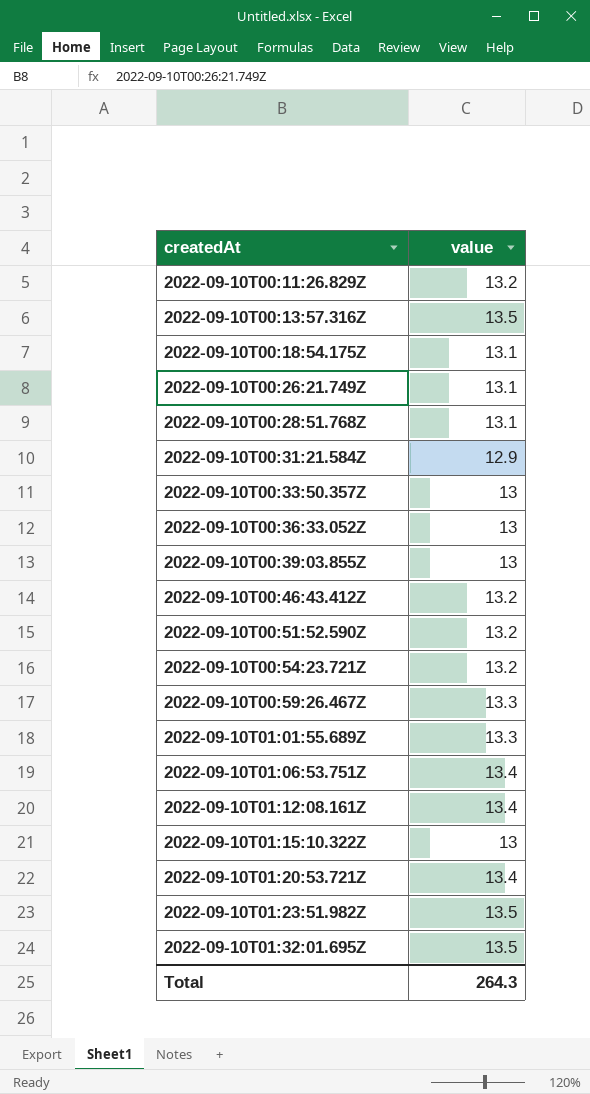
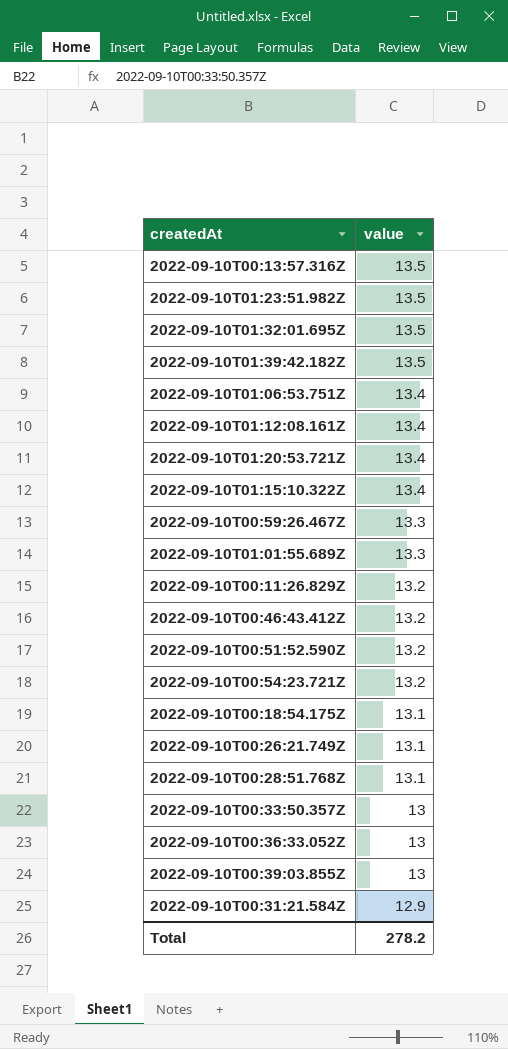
row order: createdAt ascending -> value descending
row 2022-09-10T01:39:42.182Z: none -> 13.5
2022-09-10T01:15:10.322Z | value: 13 -> 13.4
Total | value: 264.3 -> 278.2

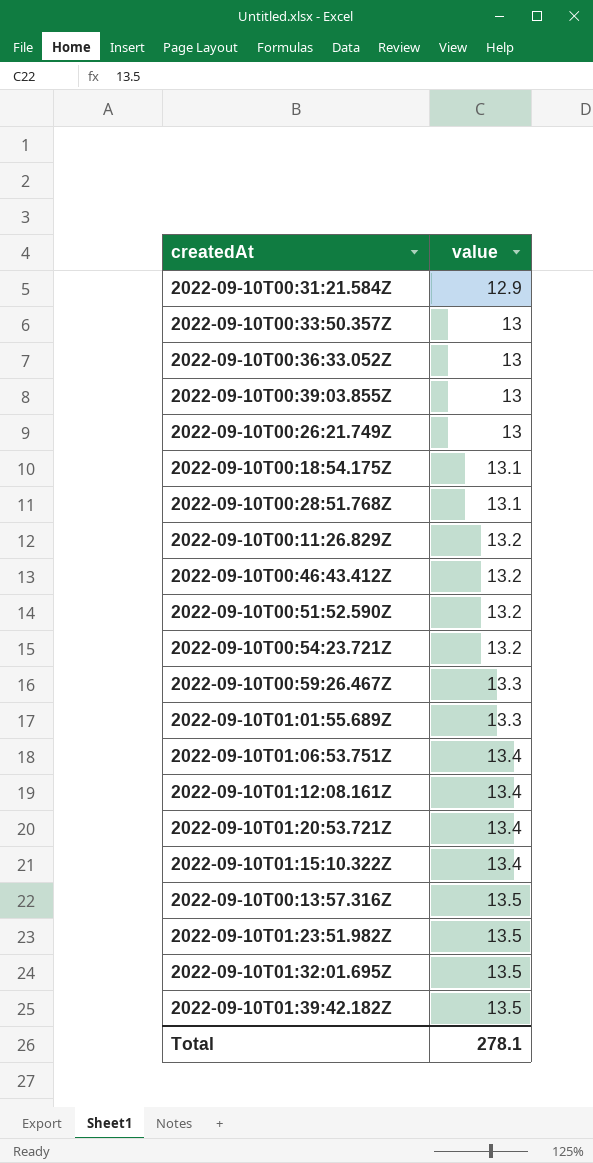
row order: value descending -> value ascending
2022-09-10T00:26:21.749Z | value: 13.1 -> 13
Total | value: 278.2 -> 278.1

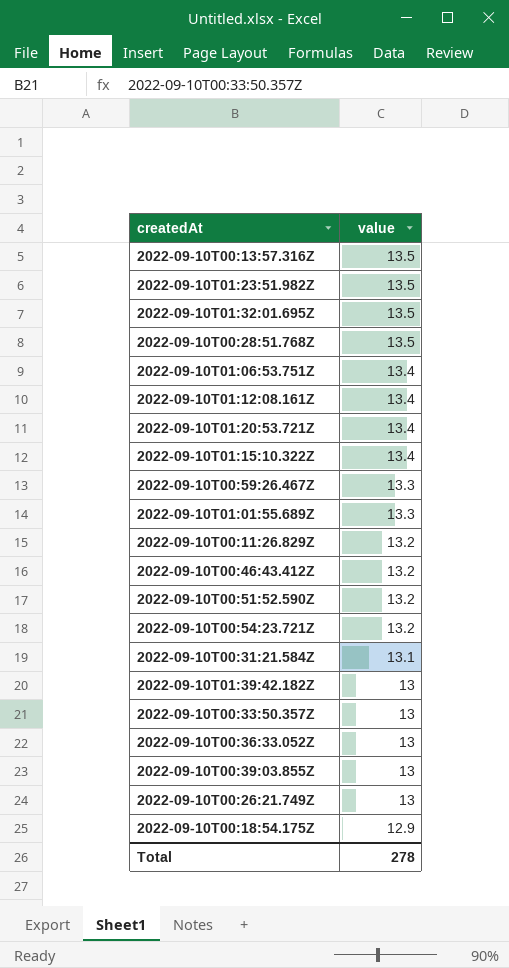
row order: value ascending -> value descending
2022-09-10T00:28:51.768Z | value: 13.1 -> 13.5
2022-09-10T00:31:21.584Z | value: 12.9 -> 13.1
2022-09-10T01:39:42.182Z | value: 13.5 -> 13
2022-09-10T00:18:54.175Z | value: 13.1 -> 12.9
Total | value: 278.1 -> 278

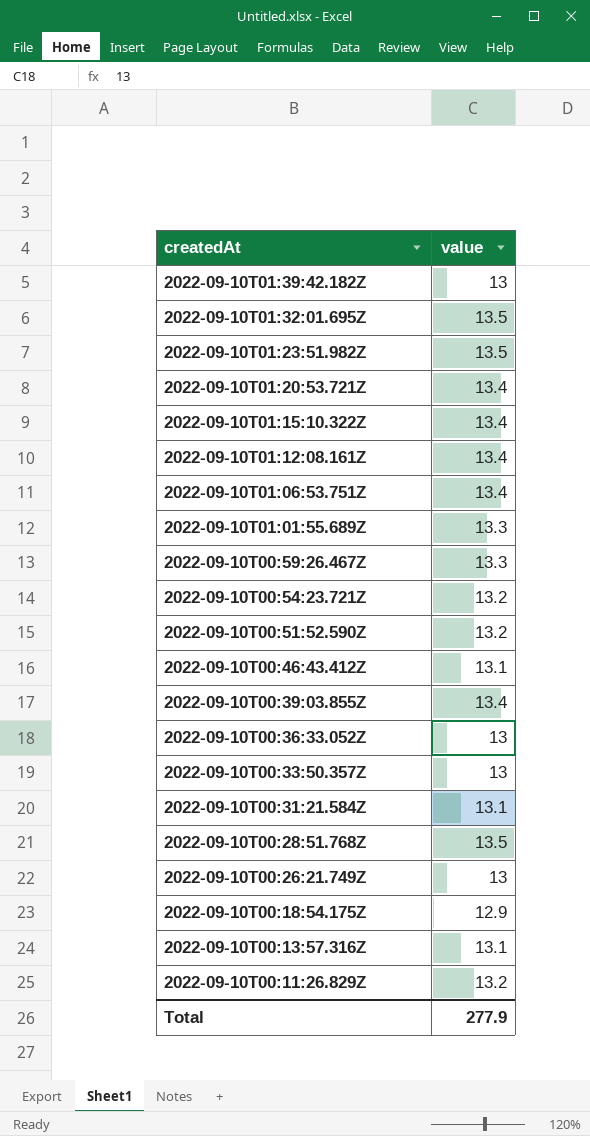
row order: value descending -> createdAt descending
2022-09-10T00:46:43.412Z | value: 13.2 -> 13.1
2022-09-10T00:39:03.855Z | value: 13 -> 13.4
2022-09-10T00:13:57.316Z | value: 13.5 -> 13.1
Total | value: 278 -> 277.9

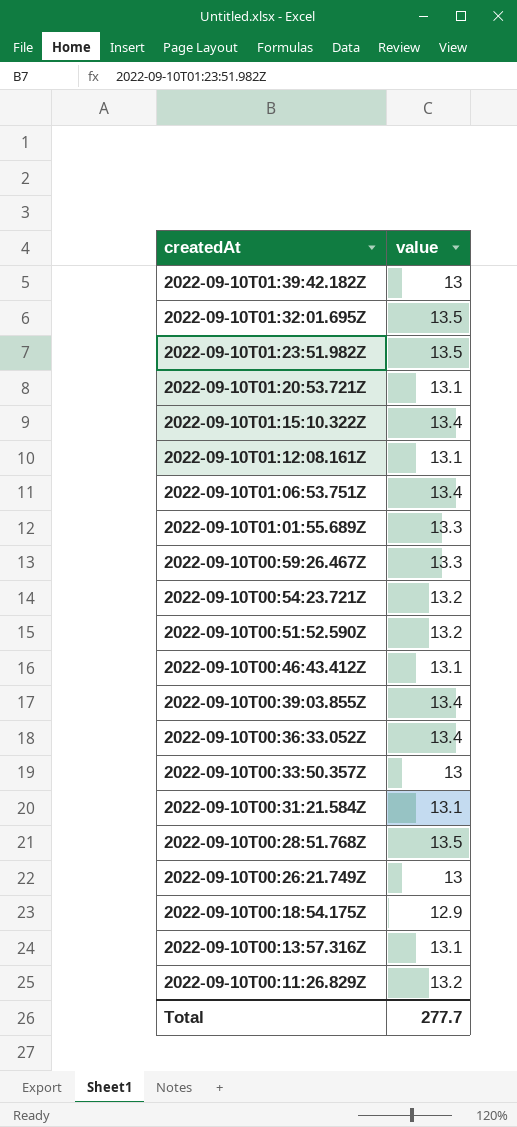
2022-09-10T01:20:53.721Z | value: 13.4 -> 13.1
2022-09-10T01:12:08.161Z | value: 13.4 -> 13.1
2022-09-10T00:36:33.052Z | value: 13 -> 13.4
Total | value: 277.9 -> 277.7

